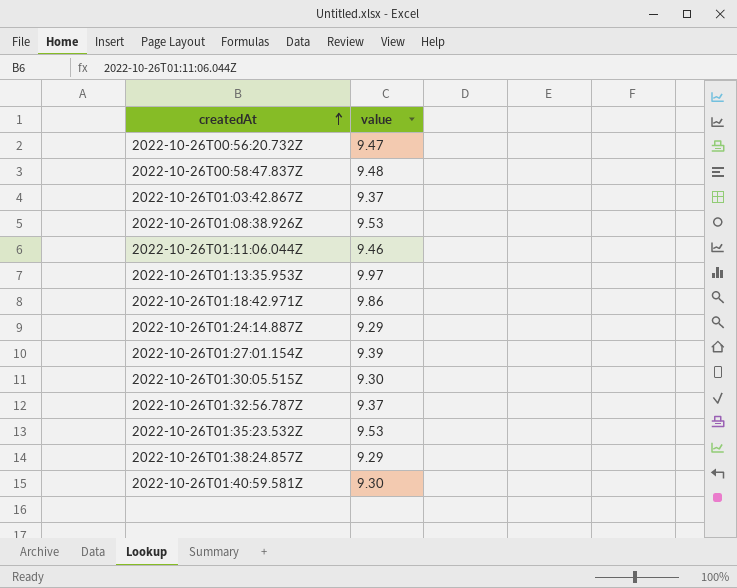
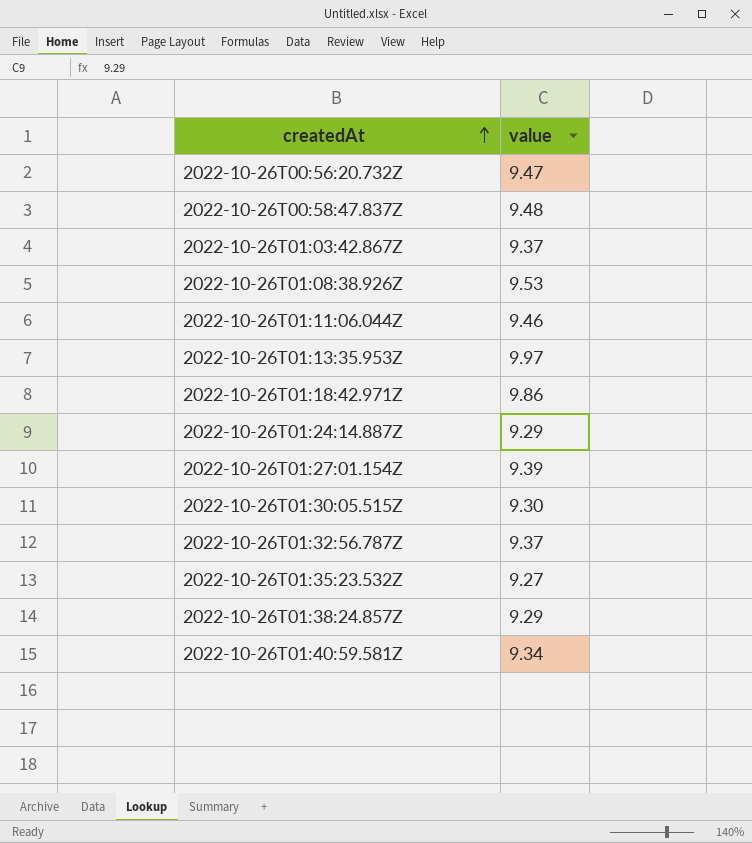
2022-10-26T01:35:23.532Z | value: 9.53 -> 9.27
2022-10-26T01:40:59.581Z | value: 9.30 -> 9.34

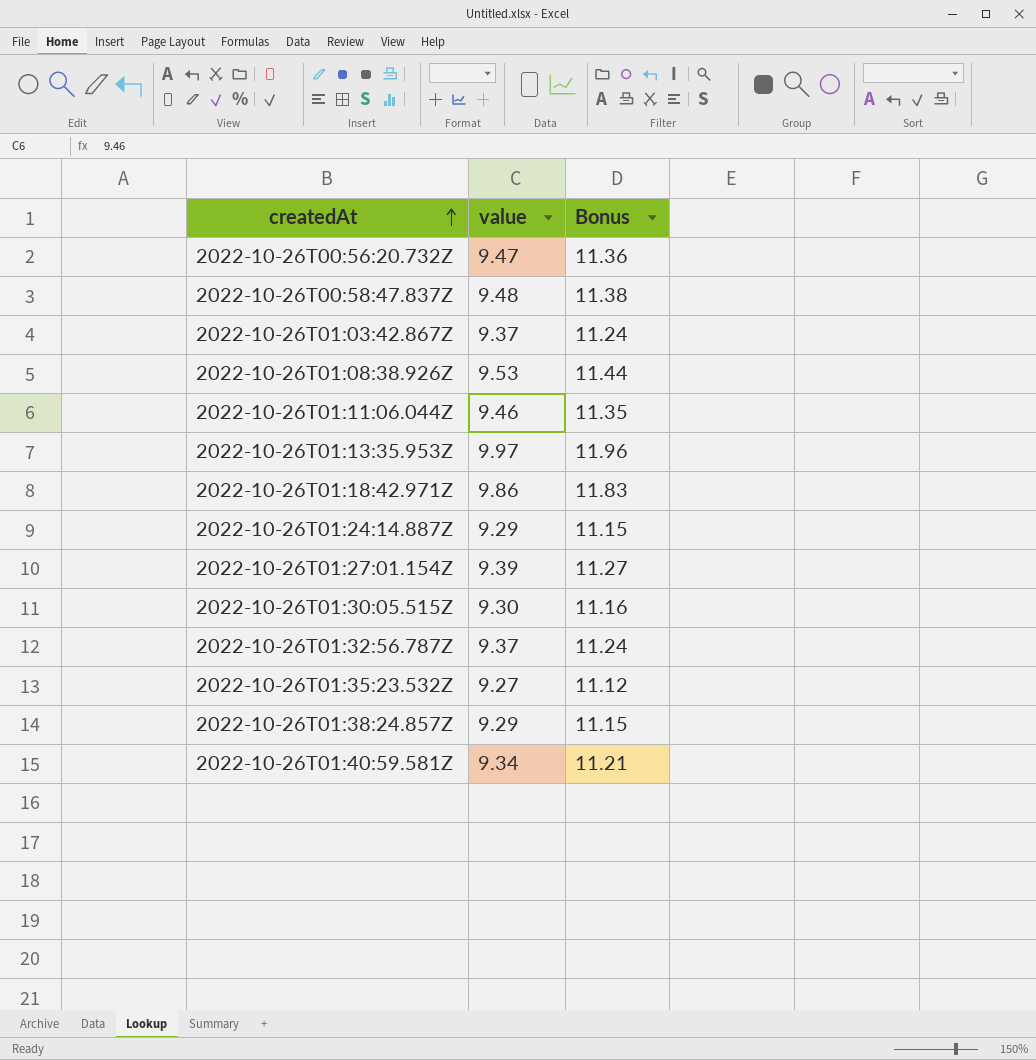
column Bonus | formula: none -> [value] * 1.2

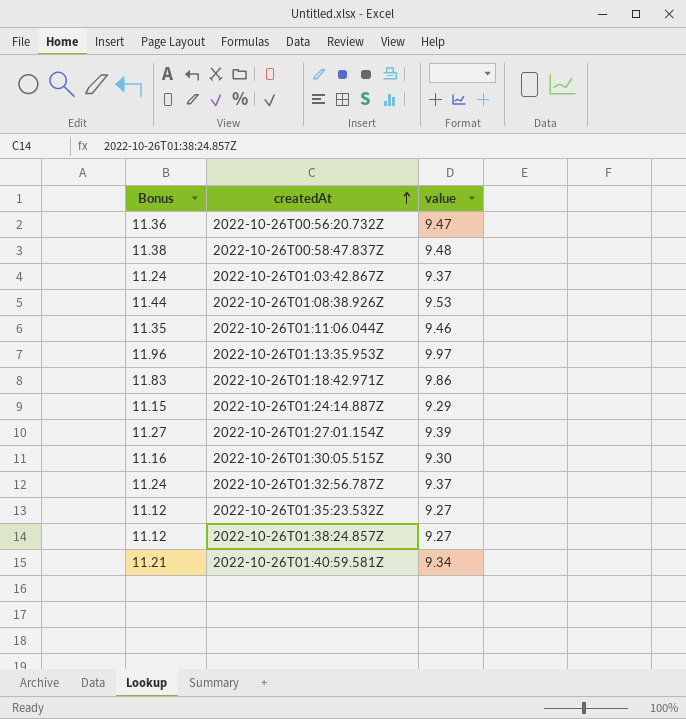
column Bonus | position: 3 -> 1
2022-10-26T01:38:24.857Z | Bonus: 11.15 -> 11.12
2022-10-26T01:38:24.857Z | value: 9.29 -> 9.27

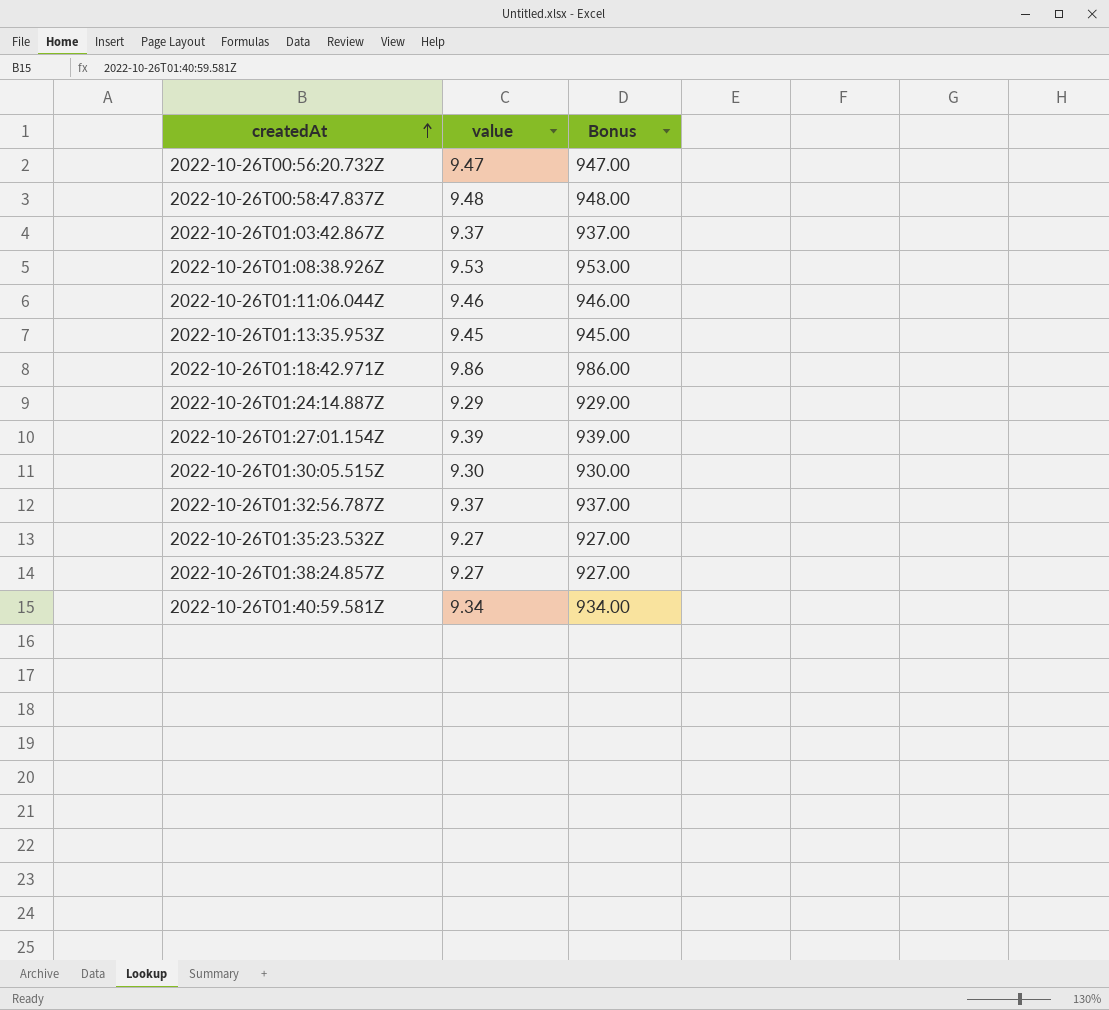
column Bonus | formula: [value] * 1.2 -> [value] * 100
column Bonus | position: 1 -> 3
2022-10-26T01:13:35.953Z | value: 9.97 -> 9.45

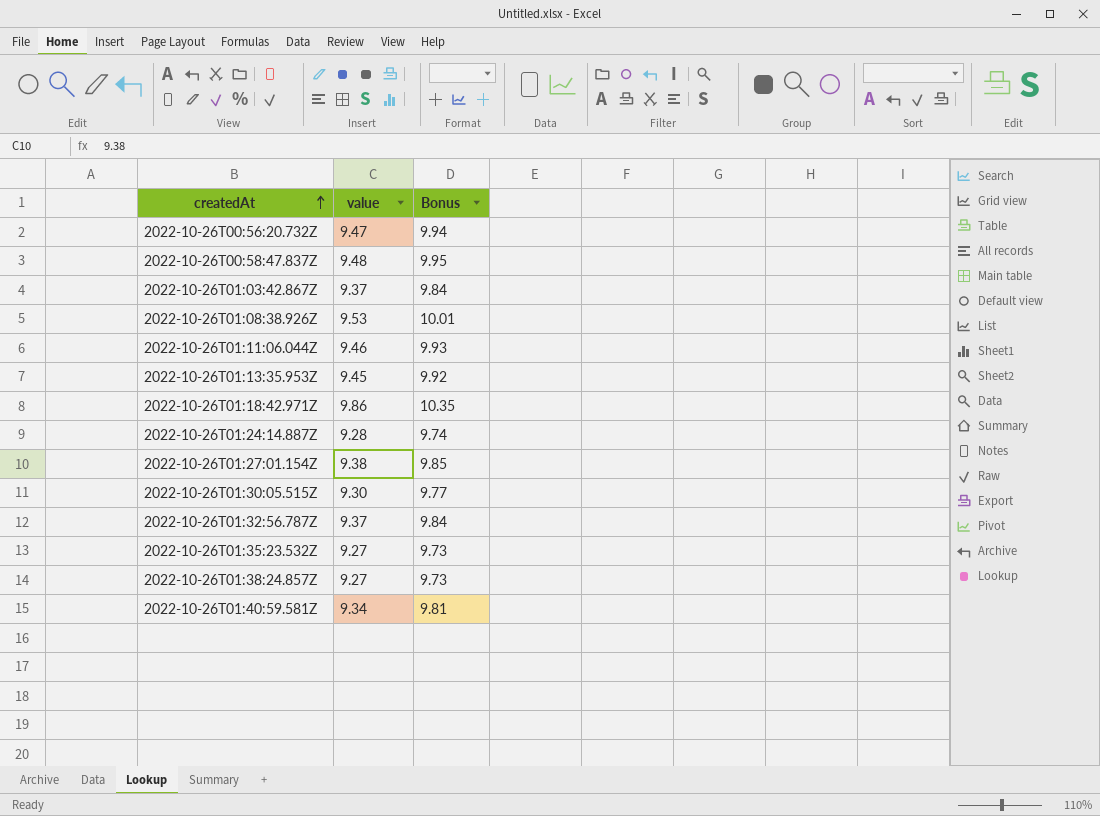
column Bonus | formula: [value] * 100 -> [value] * 1.05
2022-10-26T01:24:14.887Z | value: 9.29 -> 9.28
2022-10-26T01:27:01.154Z | value: 9.39 -> 9.38

